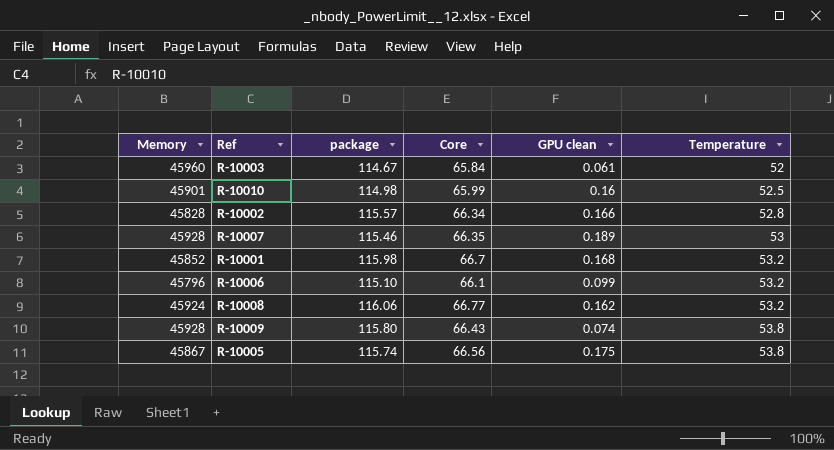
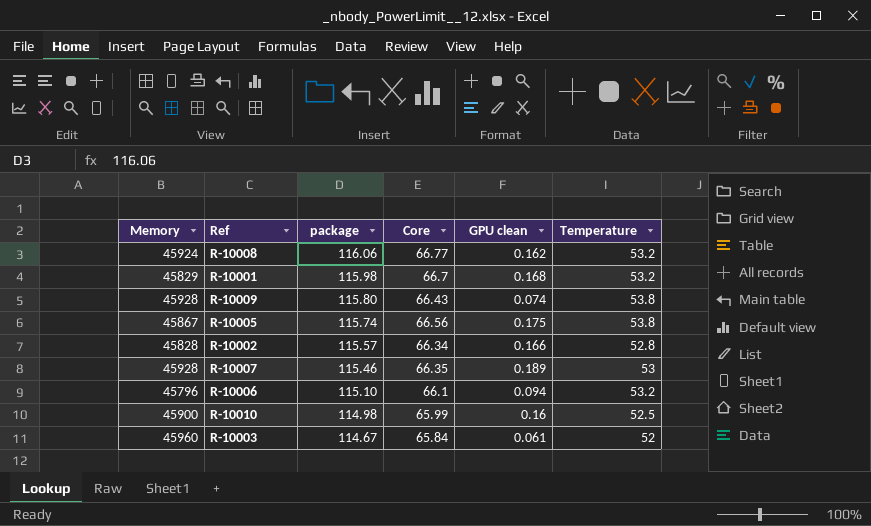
row order: Temperature ascending -> package descending
R-10001 | Memory: 45852 -> 45829
R-10006 | GPU clean: 0.099 -> 0.094
R-10010 | Memory: 45901 -> 45900

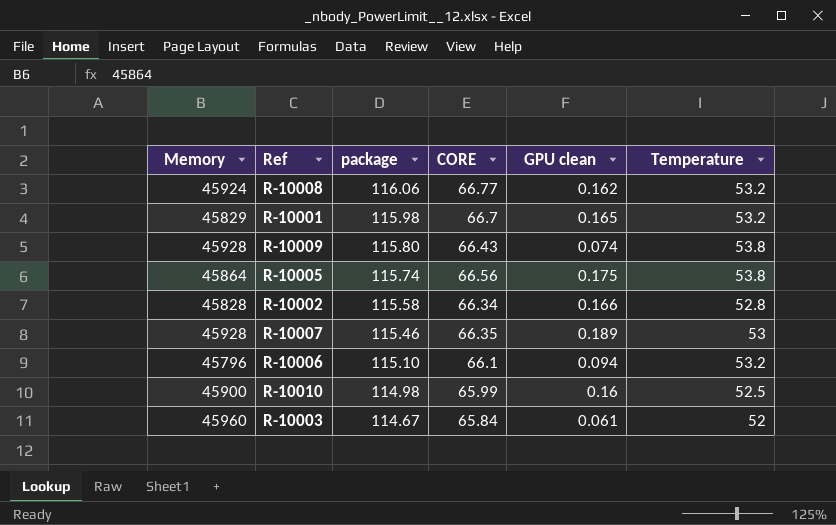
column name: Core -> CORE
R-10001 | GPU clean: 0.168 -> 0.165
R-10005 | Memory: 45867 -> 45864
R-10002 | package: 115.57 -> 115.58

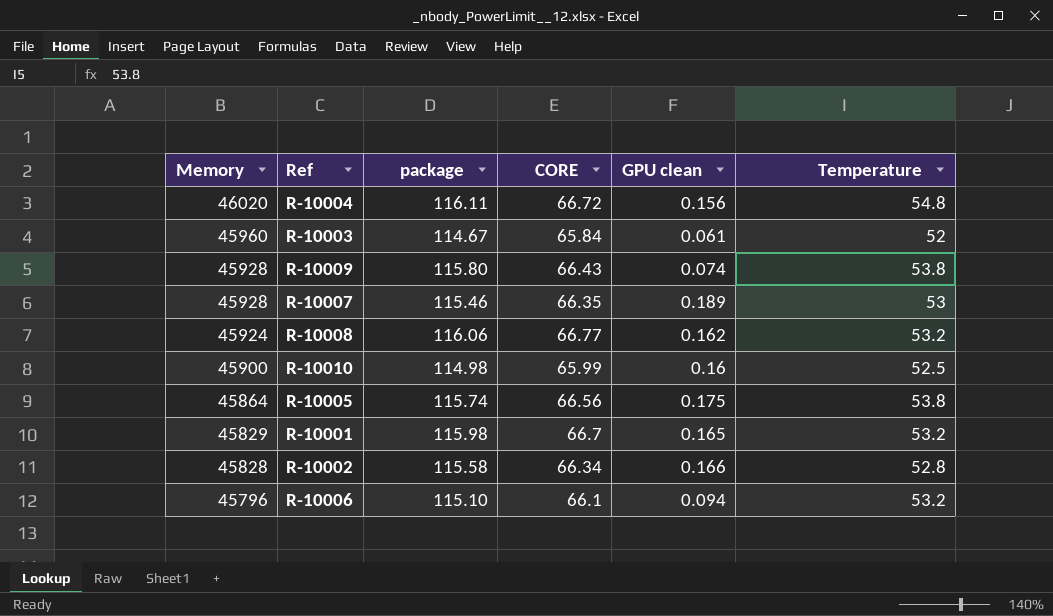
row order: package descending -> Memory descending
row R-10004: none -> 46020 | 116.11 | 66.72 | 0.156 | 54.8

